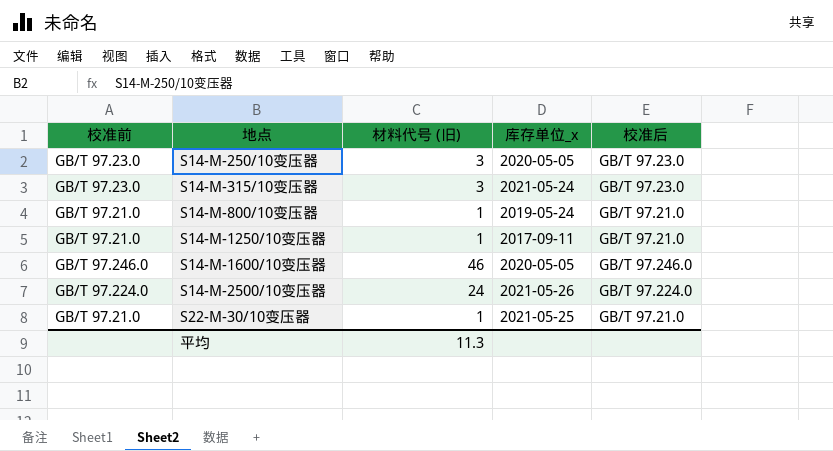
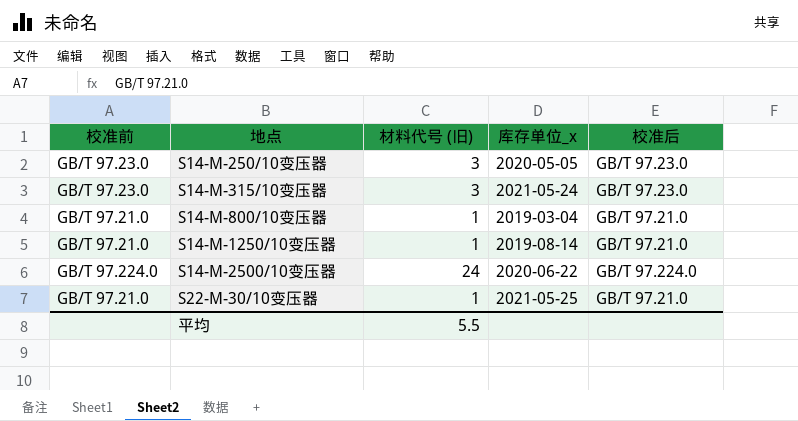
row S14-M-1600/10变压器: GB/T 97.246.0 | 46 | 2020-05-05 | GB/T 97.246.0 -> none
S14-M-800/10变压器 | 库存单位_x: 2019-05-24 -> 2019-03-04
S14-M-1250/10变压器 | 库存单位_x: 2017-09-11 -> 2019-08-14
S14-M-2500/10变压器 | 库存单位_x: 2021-05-26 -> 2020-06-22
平均 | 材料代号 (旧): 11.3 -> 5.5

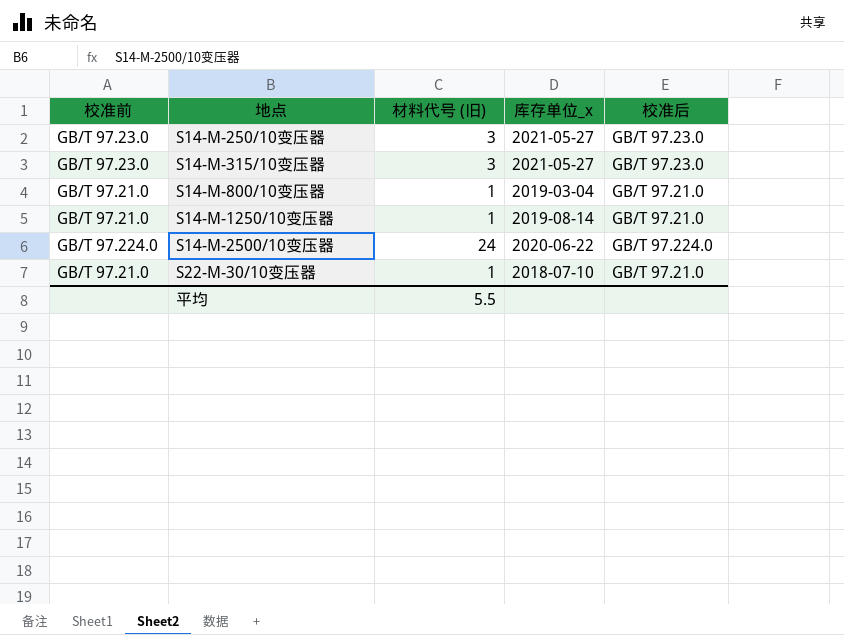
S14-M-250/10变压器 | 库存单位_x: 2020-05-05 -> 2021-05-27
S14-M-315/10变压器 | 库存单位_x: 2021-05-24 -> 2021-05-27
S22-M-30/10变压器 | 库存单位_x: 2021-05-25 -> 2018-07-10

